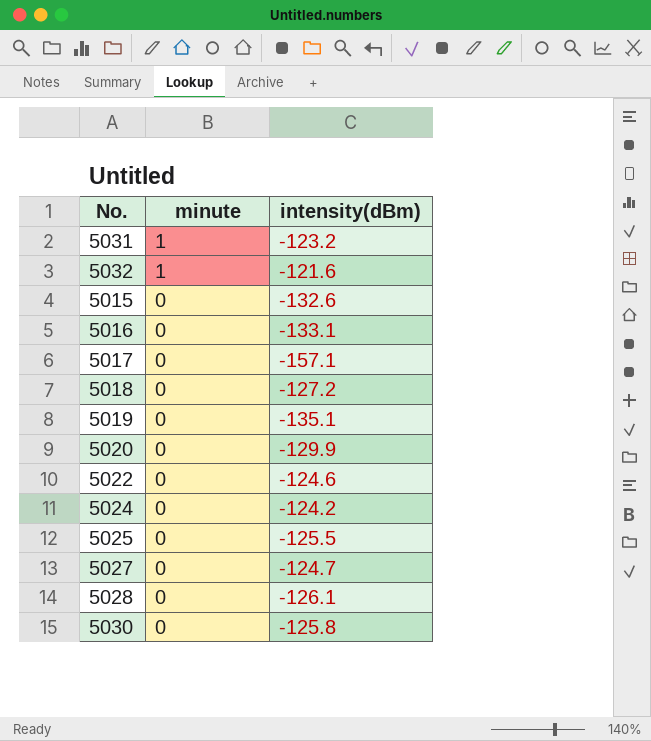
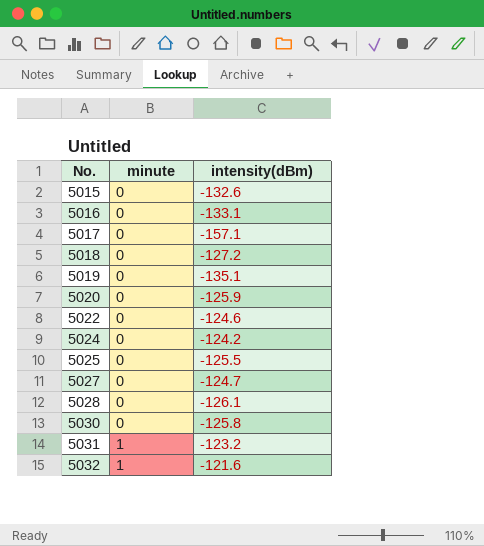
row order: minute descending -> No. ascending
5020 | intensity(dBm): -129.9 -> -125.9

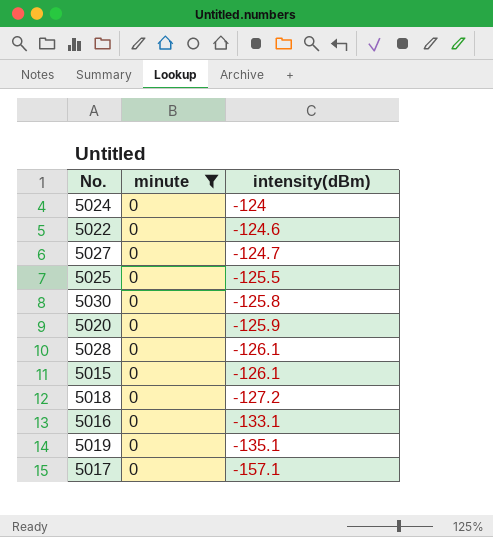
filter: none -> minute = 0
row order: No. ascending -> intensity(dBm) descending
5024 | intensity(dBm): -124.2 -> -124
5015 | intensity(dBm): -132.6 -> -126.1

